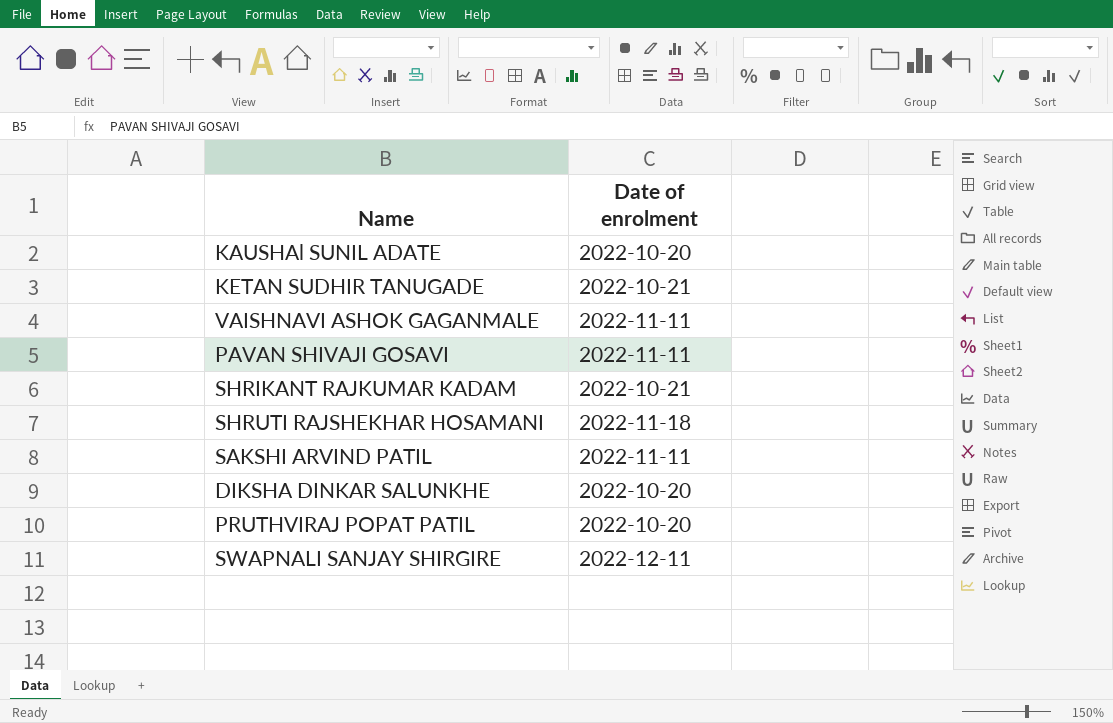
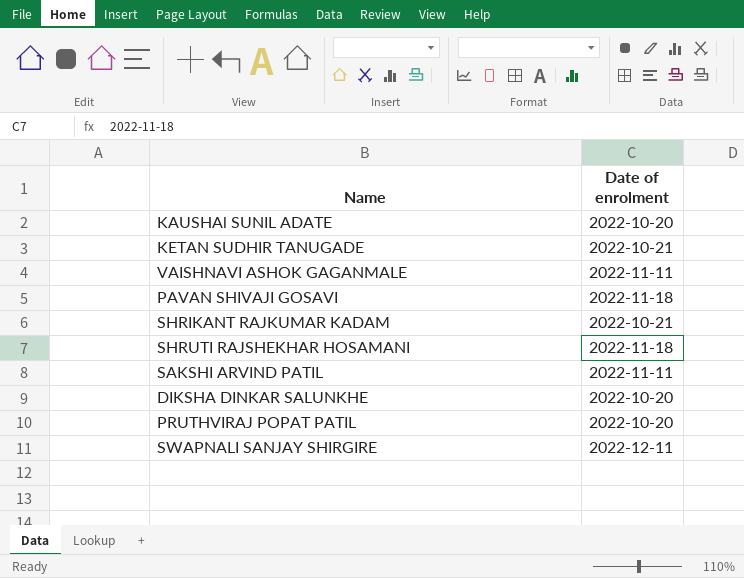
PAVAN SHIVAJI GOSAVI | Date of enrolment: 2022-11-11 -> 2022-11-18

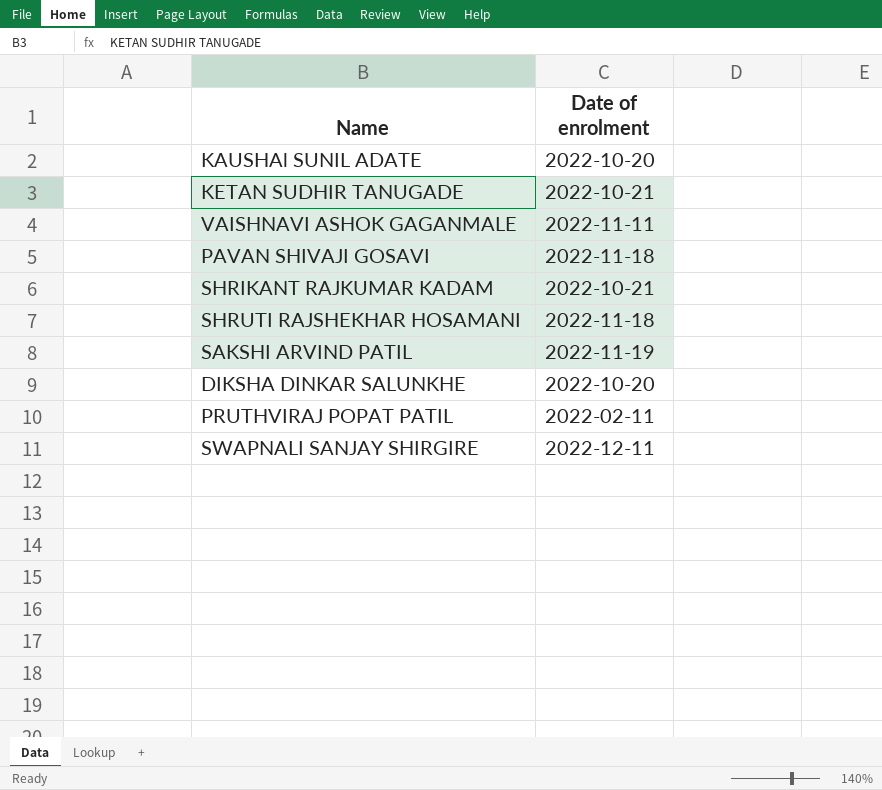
SAKSHI ARVIND PATIL | Date of enrolment: 2022-11-11 -> 2022-11-19
PRUTHVIRAJ POPAT PATIL | Date of enrolment: 2022-10-20 -> 2022-02-11

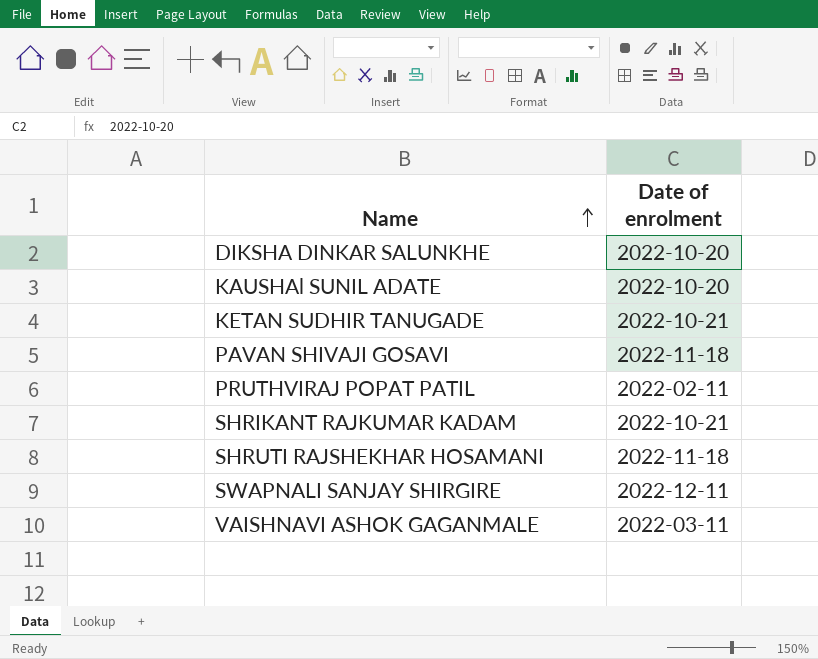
row order: none -> Name ascending
row SAKSHI ARVIND PATIL: 2022-11-19 -> none
VAISHNAVI ASHOK GAGANMALE | Date of enrolment: 2022-11-11 -> 2022-03-11

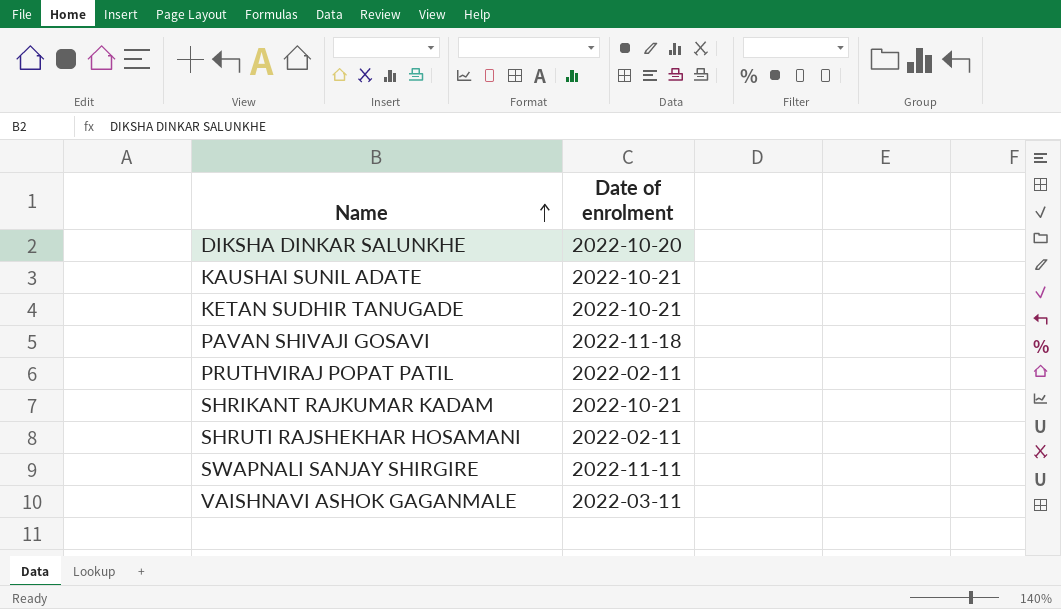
KAUSHAl SUNIL ADATE | Date of enrolment: 2022-10-20 -> 2022-10-21
SHRUTI RAJSHEKHAR HOSAMANI | Date of enrolment: 2022-11-18 -> 2022-02-11
SWAPNALI SANJAY SHIRGIRE | Date of enrolment: 2022-12-11 -> 2022-11-11

